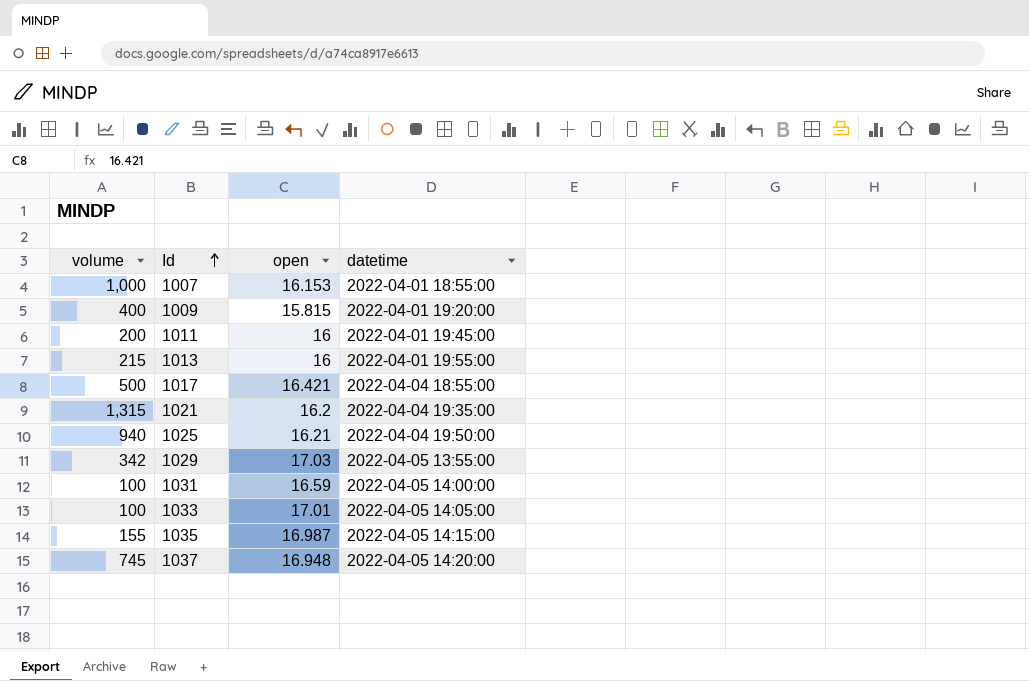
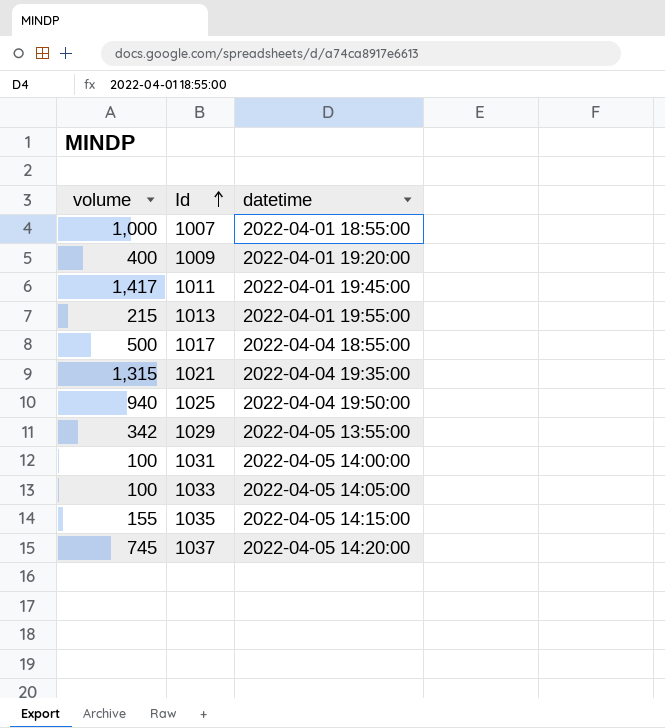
column open | position: 3 -> none
1011 | volume: 200 -> 1,417

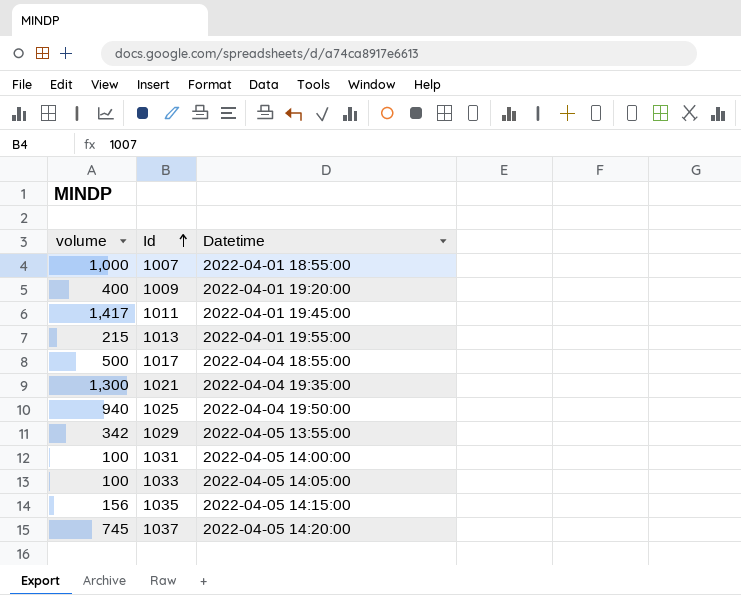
column name: datetime -> Datetime
1021 | volume: 1,315 -> 1,300
1035 | volume: 155 -> 156

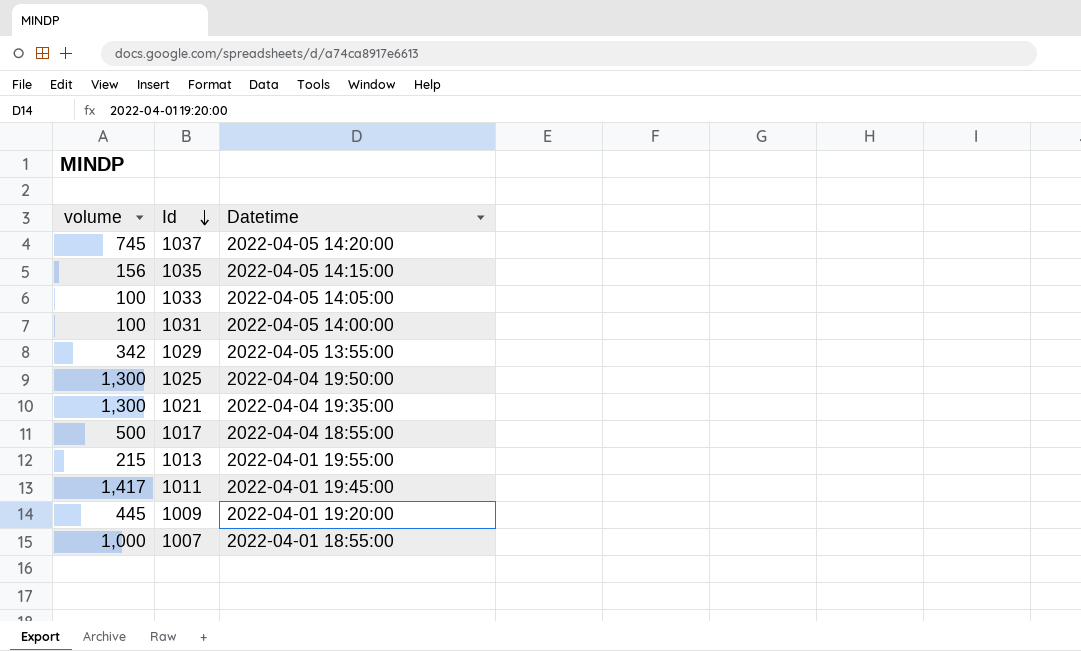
row order: Id ascending -> Id descending
1025 | volume: 940 -> 1,300
1009 | volume: 400 -> 445

